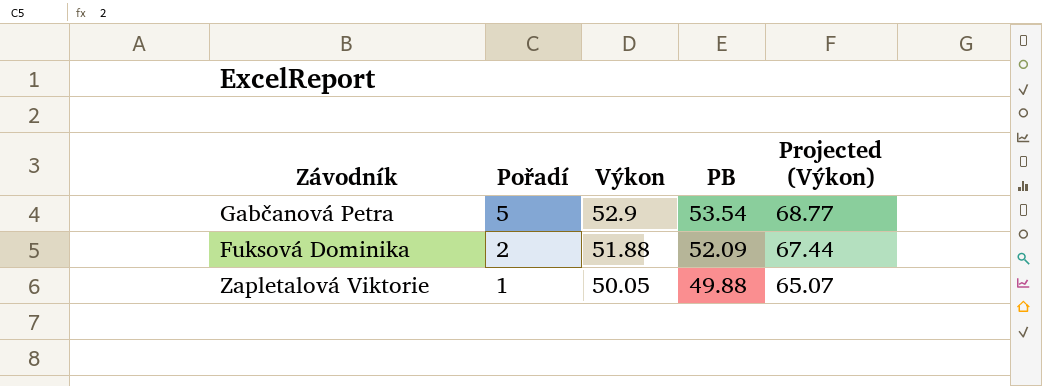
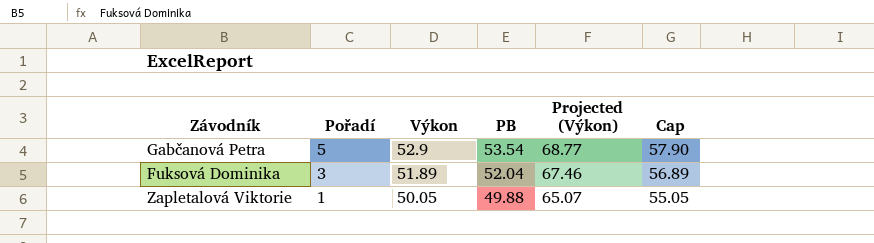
column Cap | formula: none -> [Výkon] + 5
Fuksová Dominika | Pořadí: 2 -> 3
Fuksová Dominika | Výkon: 51.88 -> 51.89
Fuksová Dominika | PB: 52.09 -> 52.04
Fuksová Dominika | Projected (Výkon): 67.44 -> 67.46

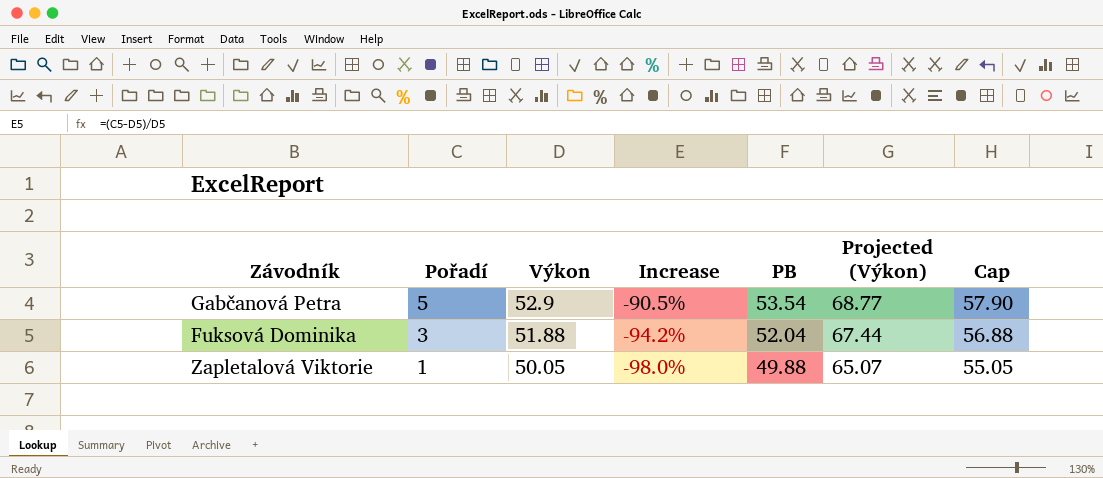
column Increase | formula: none -> ([Pořadí] - [Výkon]) / [Výkon]
Fuksová Dominika | Výkon: 51.89 -> 51.88
Fuksová Dominika | Projected (Výkon): 67.46 -> 67.44
Fuksová Dominika | Cap: 56.89 -> 56.88

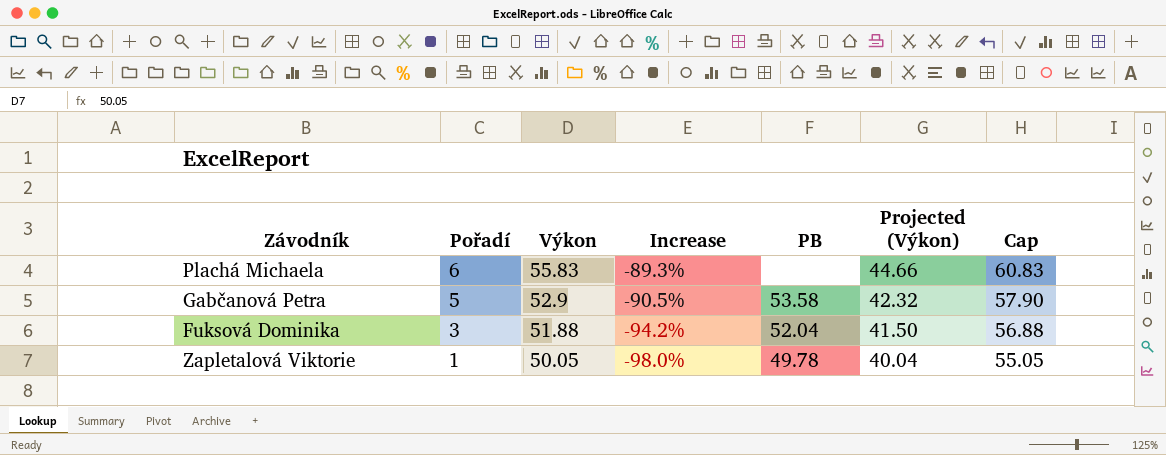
column Projected (Výkon) | formula: [Výkon] * 1.3 -> [Výkon] * 0.8
row Plachá Michaela: none -> 6 | 55.83 | -89.3% | none | 44.66 | 60.83
Gabčanová Petra | PB: 53.54 -> 53.58
Zapletalová Viktorie | PB: 49.88 -> 49.78

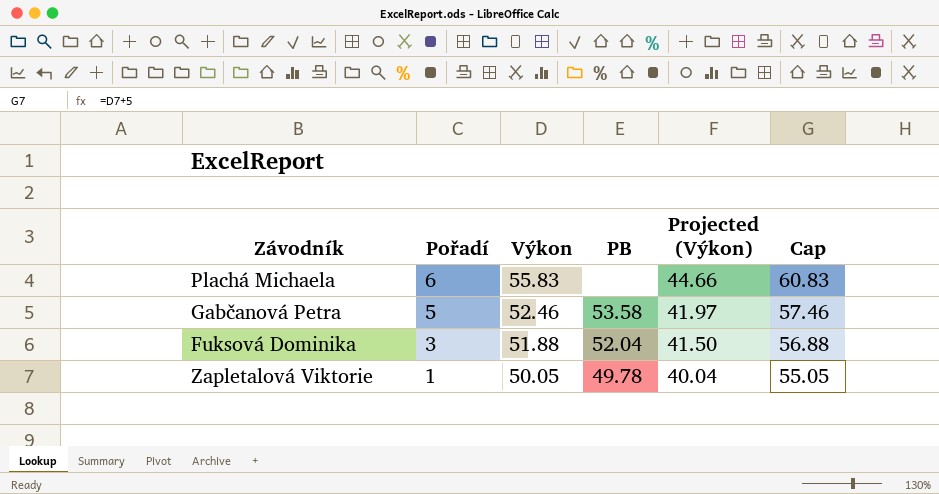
column Increase | formula: ([Pořadí] - [Výkon]) / [Výkon] -> none
Gabčanová Petra | Výkon: 52.9 -> 52.46
Gabčanová Petra | Projected (Výkon): 42.32 -> 41.97
Gabčanová Petra | Cap: 57.90 -> 57.46

